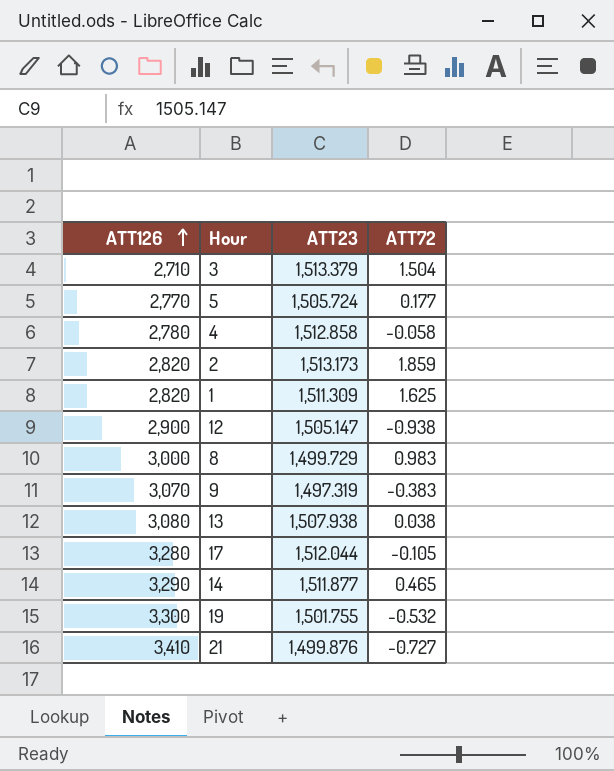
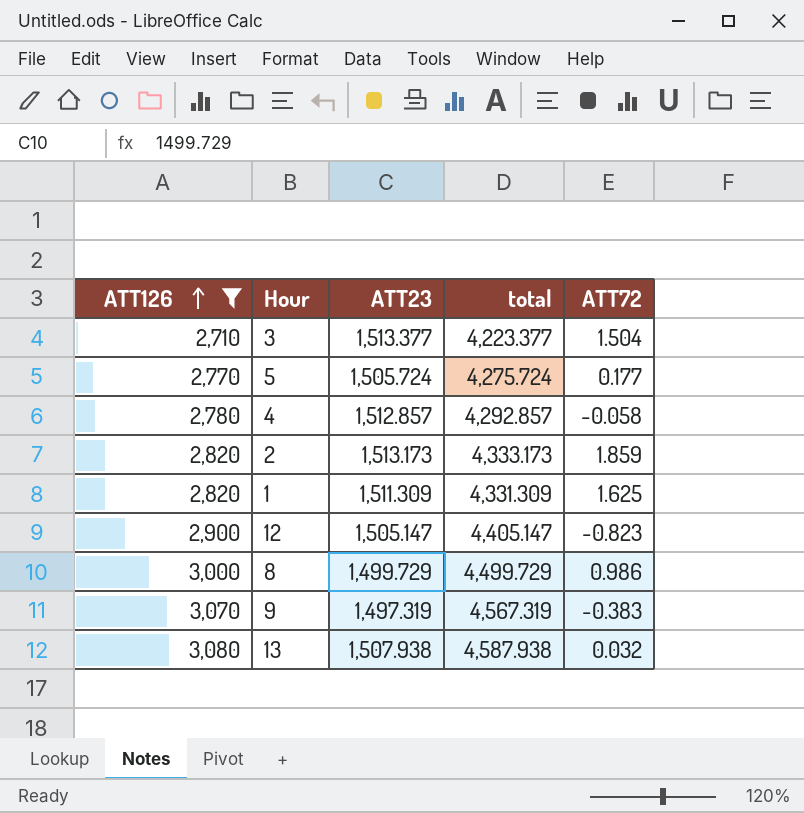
filter: none -> ATT126 <= 3,080
column total | formula: none -> [ATT126] + [ATT23]
3 | ATT23: 1,513.379 -> 1,513.377
4 | ATT23: 1,512.858 -> 1,512.857
12 | ATT72: -0.938 -> -0.823
8 | ATT72: 0.983 -> 0.986
13 | ATT72: 0.038 -> 0.032

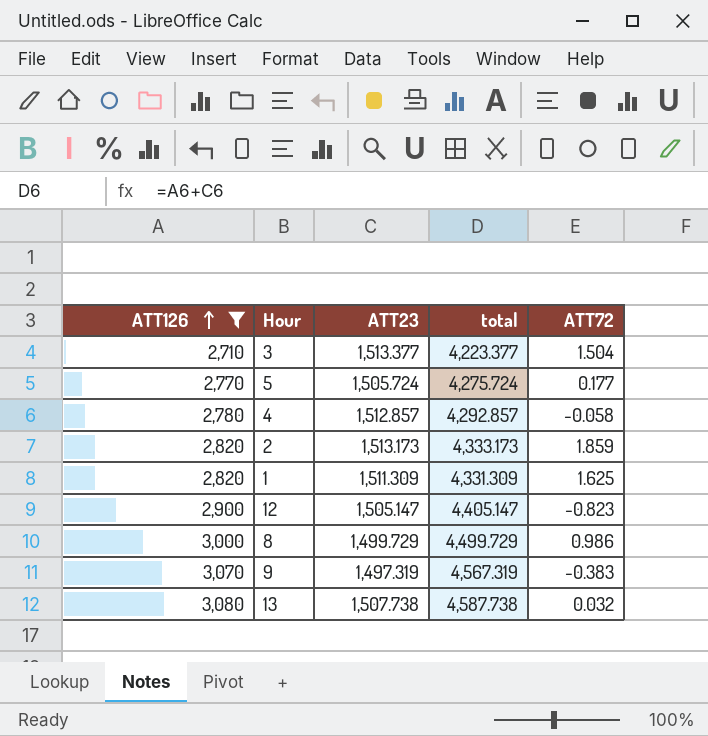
13 | ATT23: 1,507.938 -> 1,507.738
13 | total: 4,587.938 -> 4,587.738

